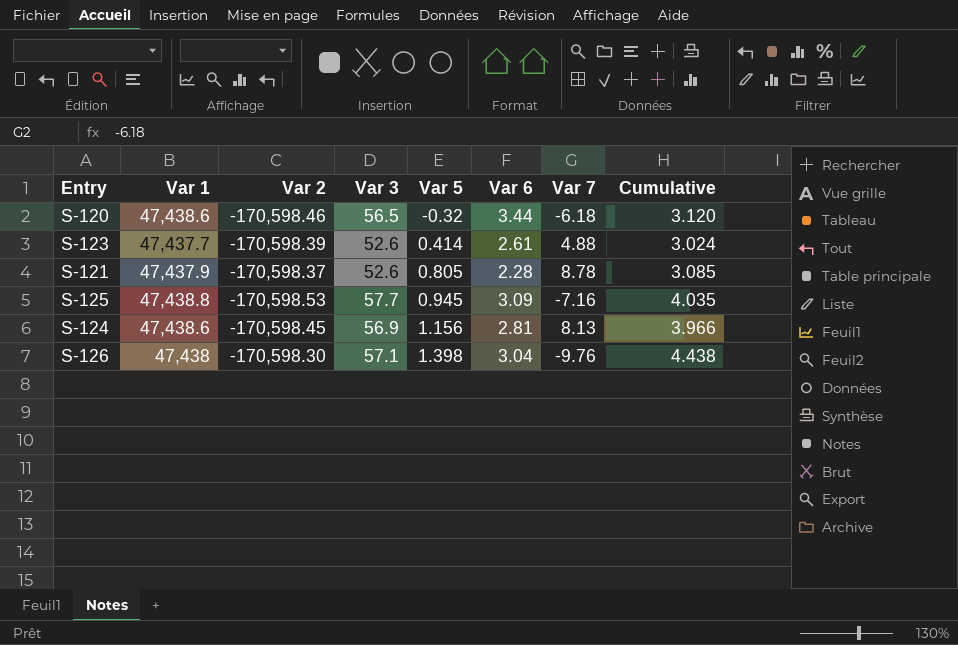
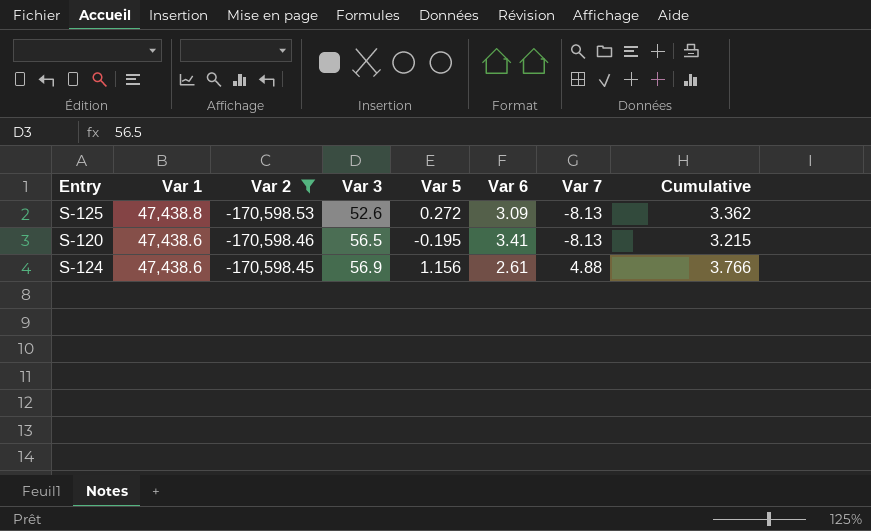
filter: none -> Var 2 <= -170,598.45
row order: Var 5 ascending -> Var 1 descending
S-125 | Var 3: 57.7 -> 52.6
S-125 | Var 5: 0.945 -> 0.272
S-125 | Var 7: -7.16 -> -8.13
S-125 | Cumulative: 4.035 -> 3.362
S-120 | Var 5: -0.32 -> -0.195
S-120 | Var 6: 3.44 -> 3.41
S-120 | Var 7: -6.18 -> -8.13
S-120 | Cumulative: 3.120 -> 3.215
S-124 | Var 6: 2.81 -> 2.61
S-124 | Var 7: 8.13 -> 4.88
S-124 | Cumulative: 3.966 -> 3.766

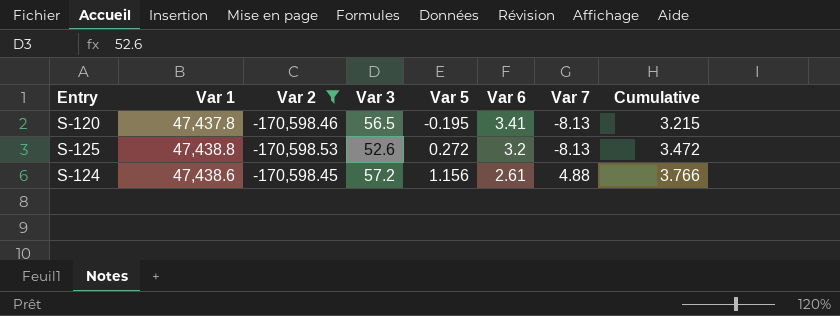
row order: Var 1 descending -> Var 5 ascending
S-120 | Var 1: 47,438.6 -> 47,437.8
S-125 | Var 6: 3.09 -> 3.2
S-125 | Cumulative: 3.362 -> 3.472
S-124 | Var 3: 56.9 -> 57.2

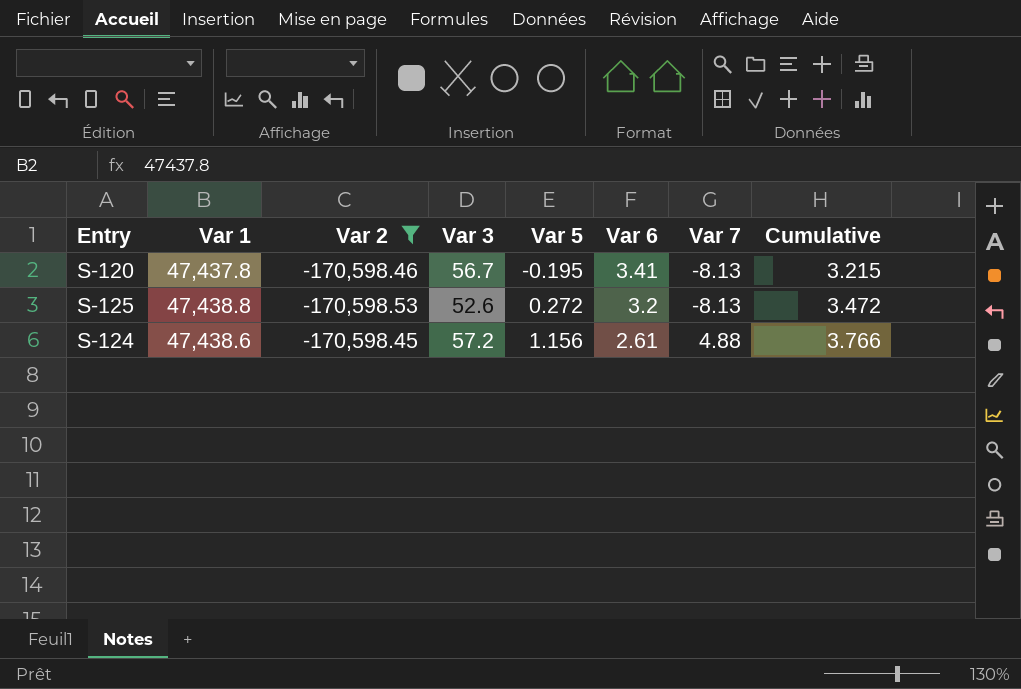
S-120 | Var 3: 56.5 -> 56.7

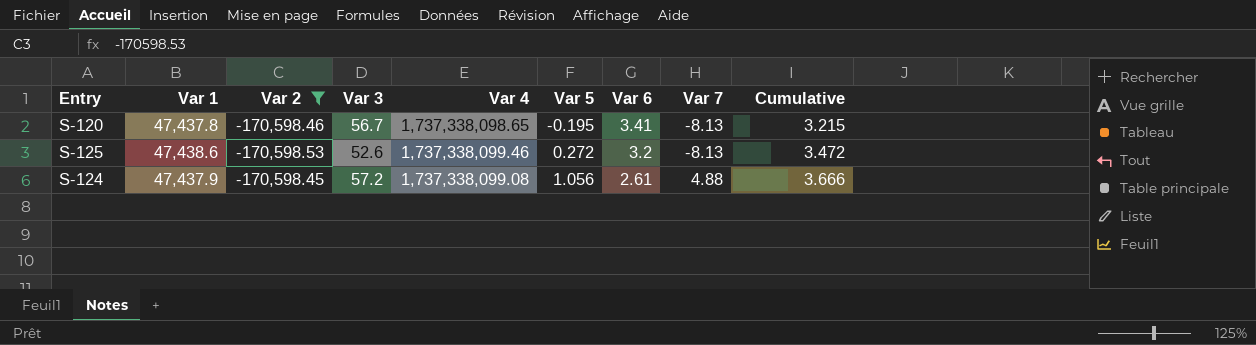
column Var 4 | position: none -> 5
S-125 | Var 1: 47,438.8 -> 47,438.6
S-124 | Var 1: 47,438.6 -> 47,437.9
S-124 | Var 5: 1.156 -> 1.056
S-124 | Cumulative: 3.766 -> 3.666

